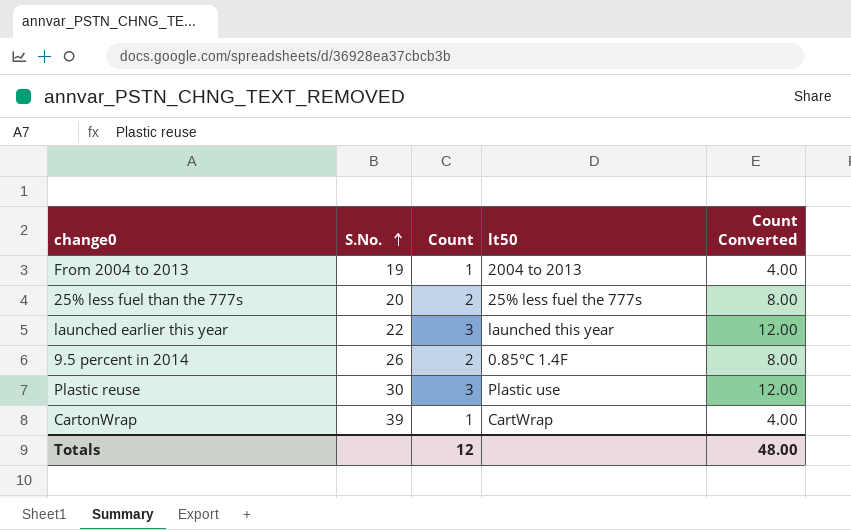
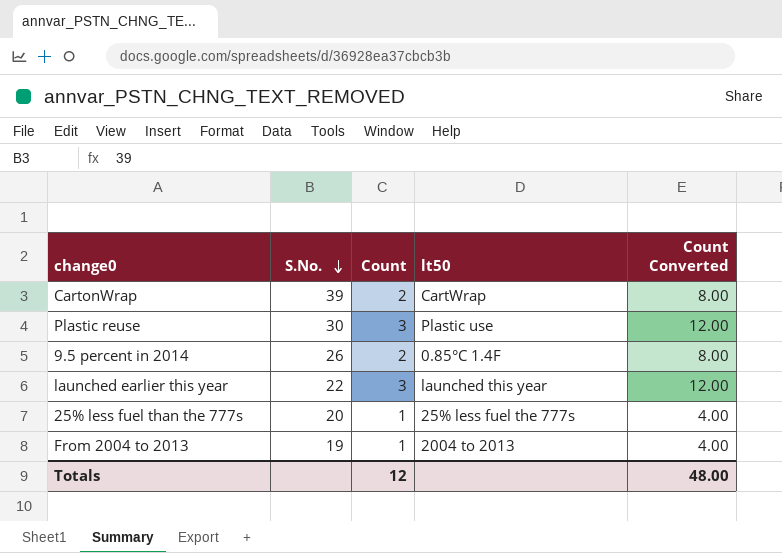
row order: S.No. ascending -> S.No. descending
CartonWrap | Count: 1 -> 2
CartonWrap | Count Converted: 4.00 -> 8.00
25% less fuel than the 777s | Count: 2 -> 1
25% less fuel than the 777s | Count Converted: 8.00 -> 4.00

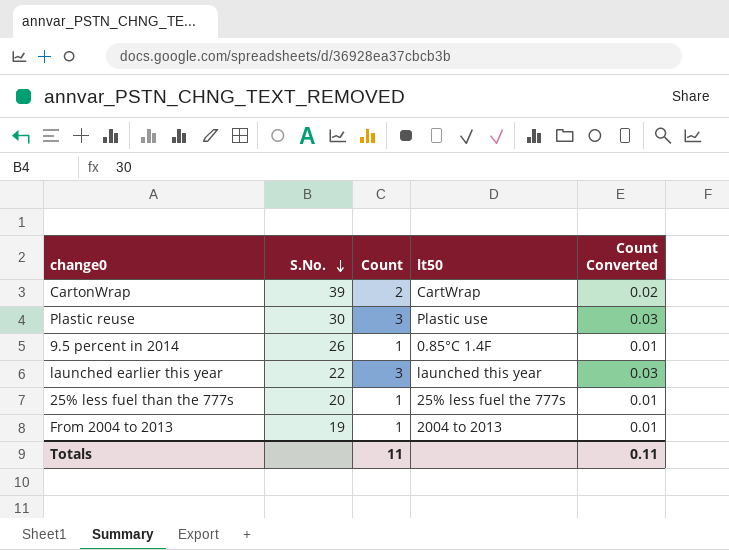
column Count Converted | formula: [Count] * 4 -> [Count] * 0.01
9.5 percent in 2014 | Count: 2 -> 1
Totals | Count: 12 -> 11
Totals | Count Converted: 48.00 -> 0.11

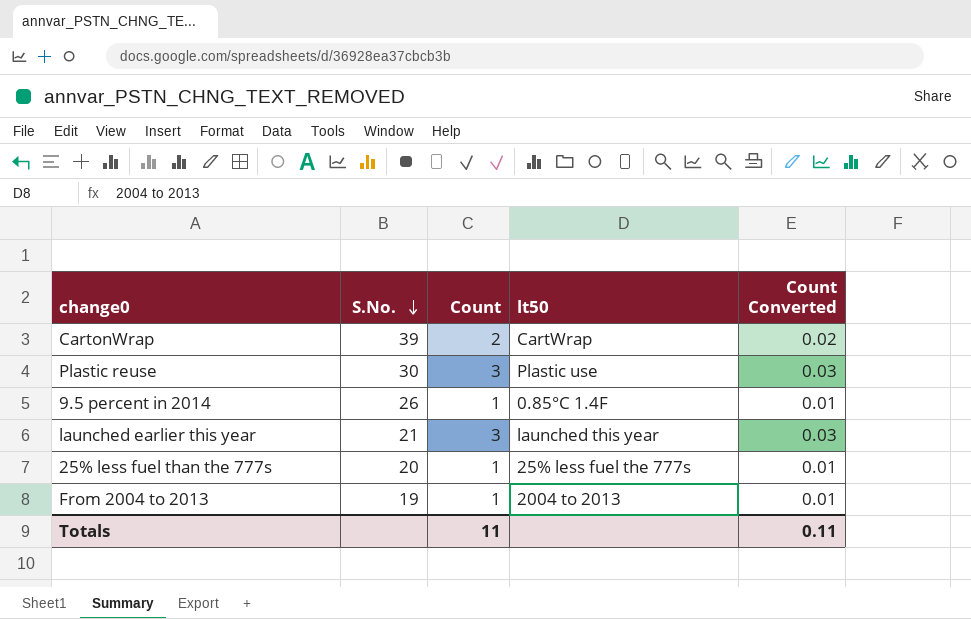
launched earlier this year | S.No.: 22 -> 21

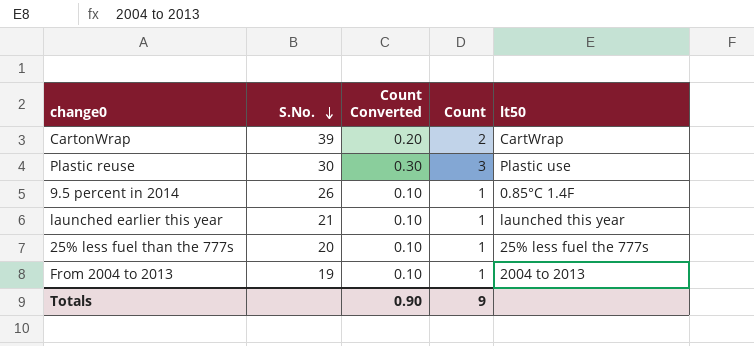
column Count Converted | formula: [Count] * 0.01 -> [Count] * 0.1
column Count Converted | position: 5 -> 3
launched earlier this year | Count: 3 -> 1
Totals | Count Converted: 0.11 -> 0.90
Totals | Count: 11 -> 9

